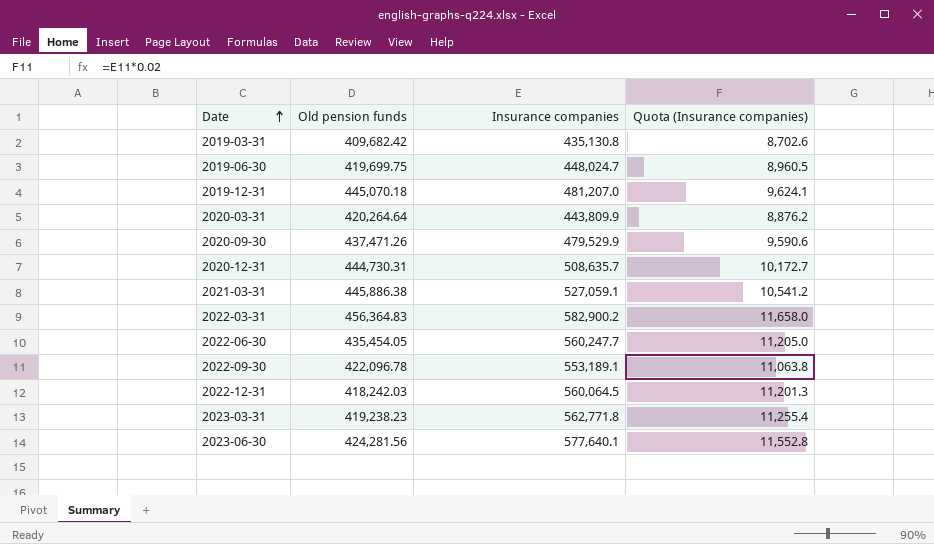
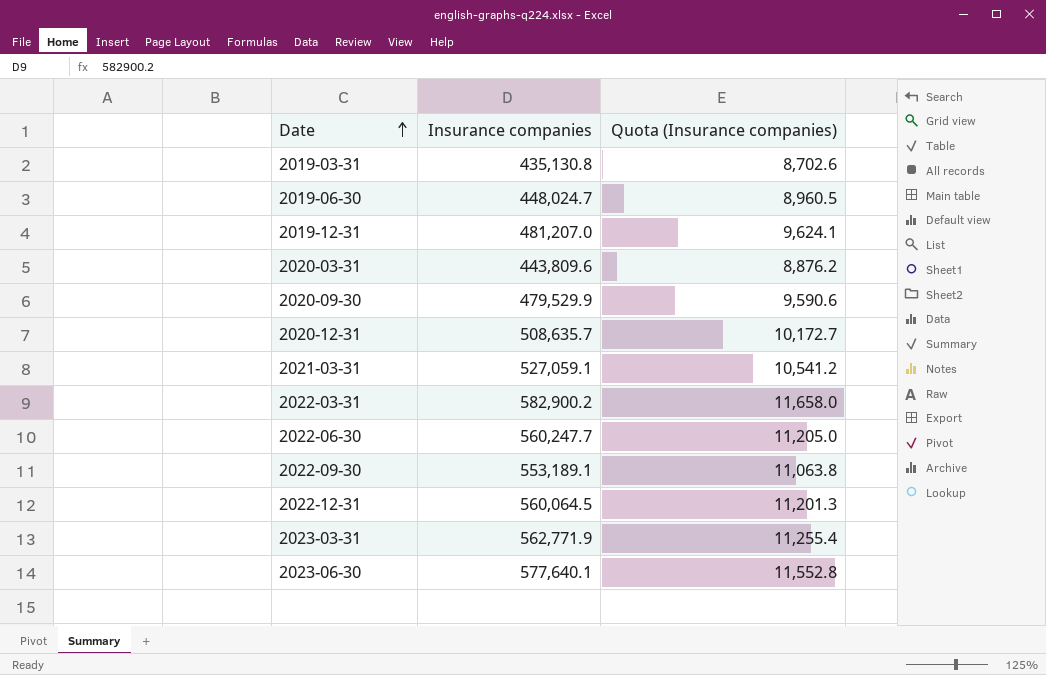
column Old pension funds | position: 2 -> none
2020-03-31 | Insurance companies: 443,809.9 -> 443,809.6
2023-03-31 | Insurance companies: 562,771.8 -> 562,771.9

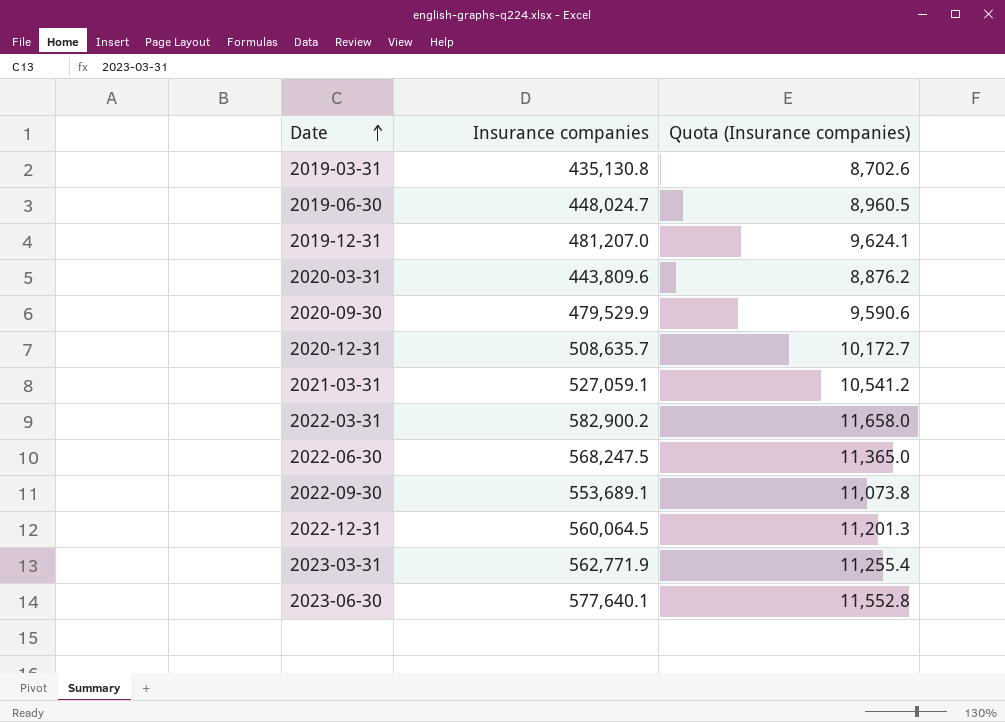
2022-06-30 | Insurance companies: 560,247.7 -> 568,247.5
2022-06-30 | Quota (Insurance companies): 11,205.0 -> 11,365.0
2022-09-30 | Insurance companies: 553,189.1 -> 553,689.1
2022-09-30 | Quota (Insurance companies): 11,063.8 -> 11,073.8

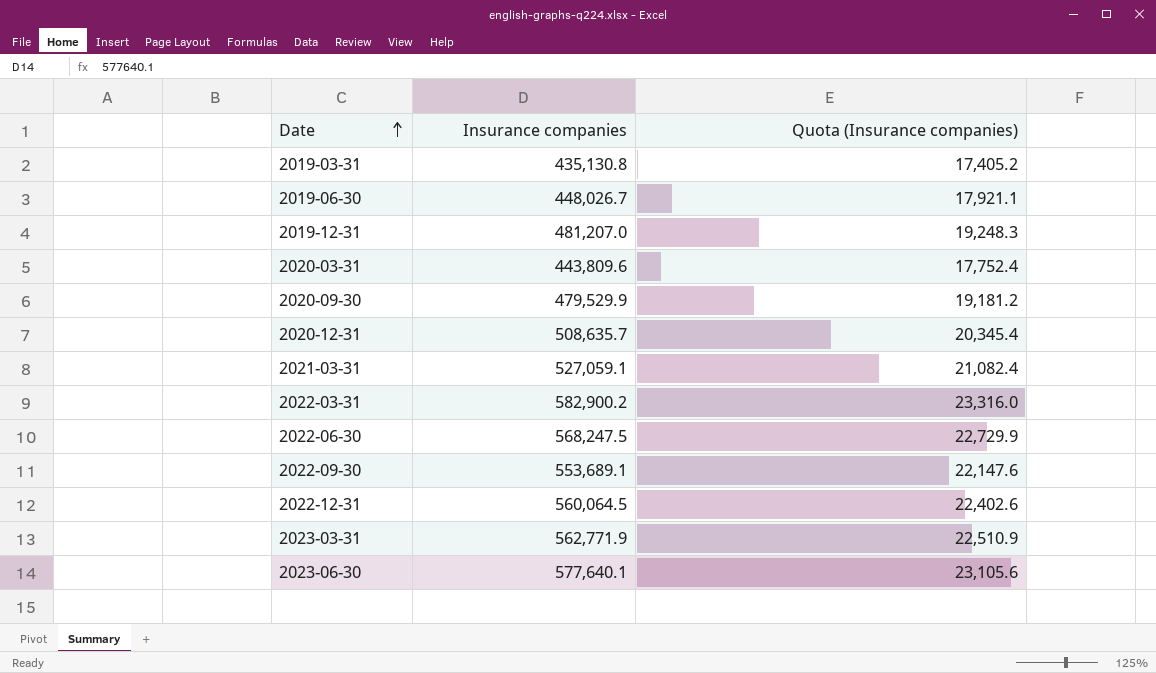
column Quota (Insurance companies) | formula: [Insurance companies] * 0.02 -> [Insurance companies] * 0.04
2019-06-30 | Insurance companies: 448,024.7 -> 448,026.7

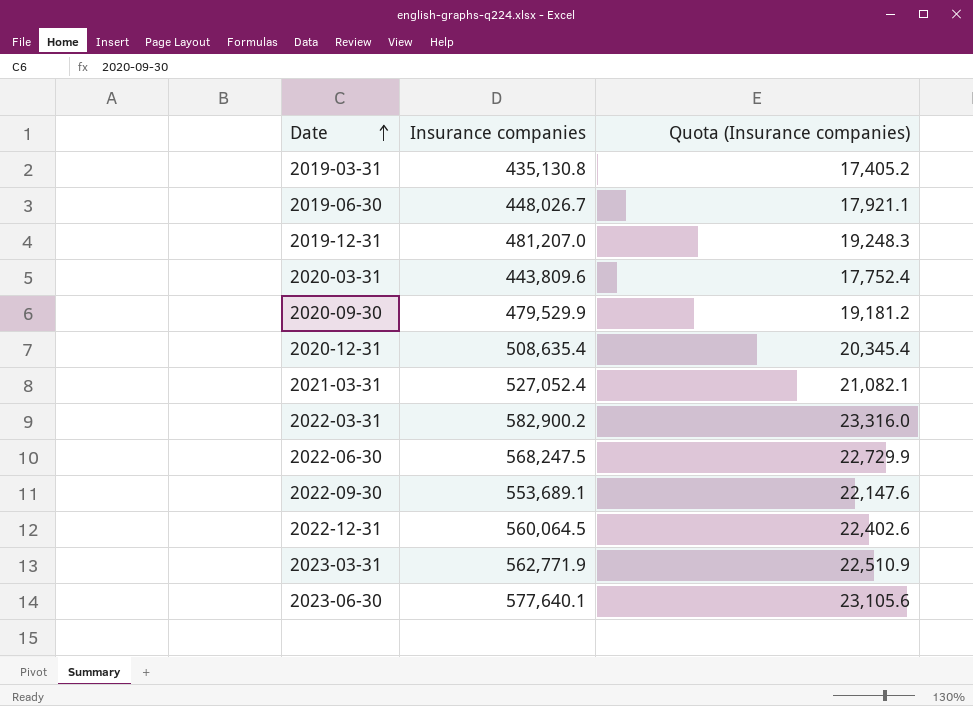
2020-12-31 | Insurance companies: 508,635.7 -> 508,635.4
2021-03-31 | Insurance companies: 527,059.1 -> 527,052.4
2021-03-31 | Quota (Insurance companies): 21,082.4 -> 21,082.1

